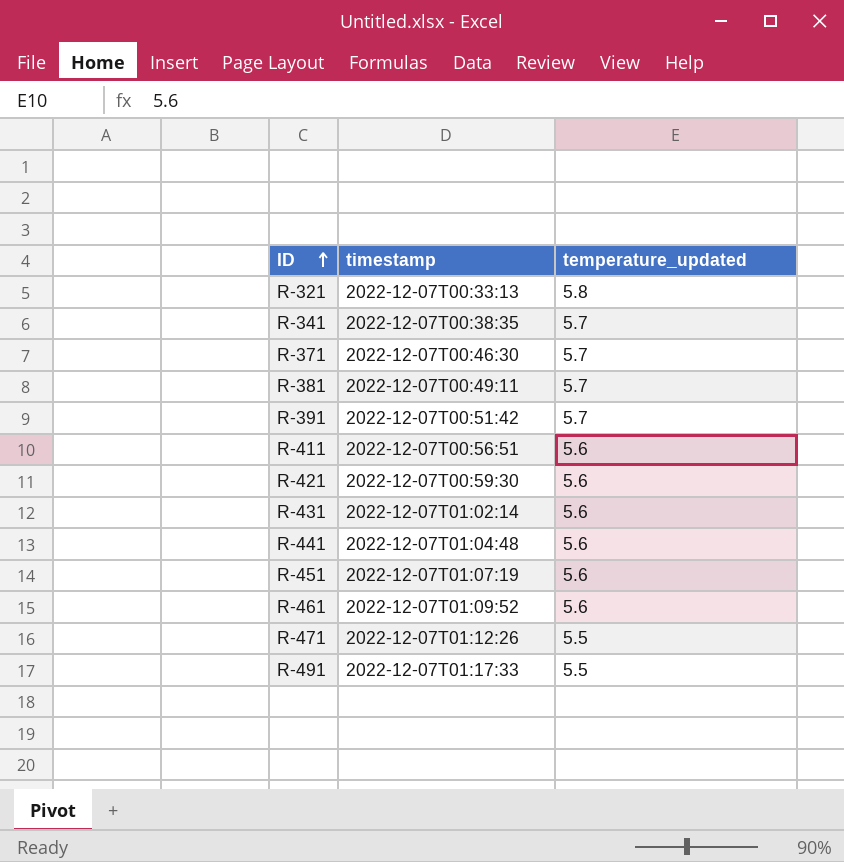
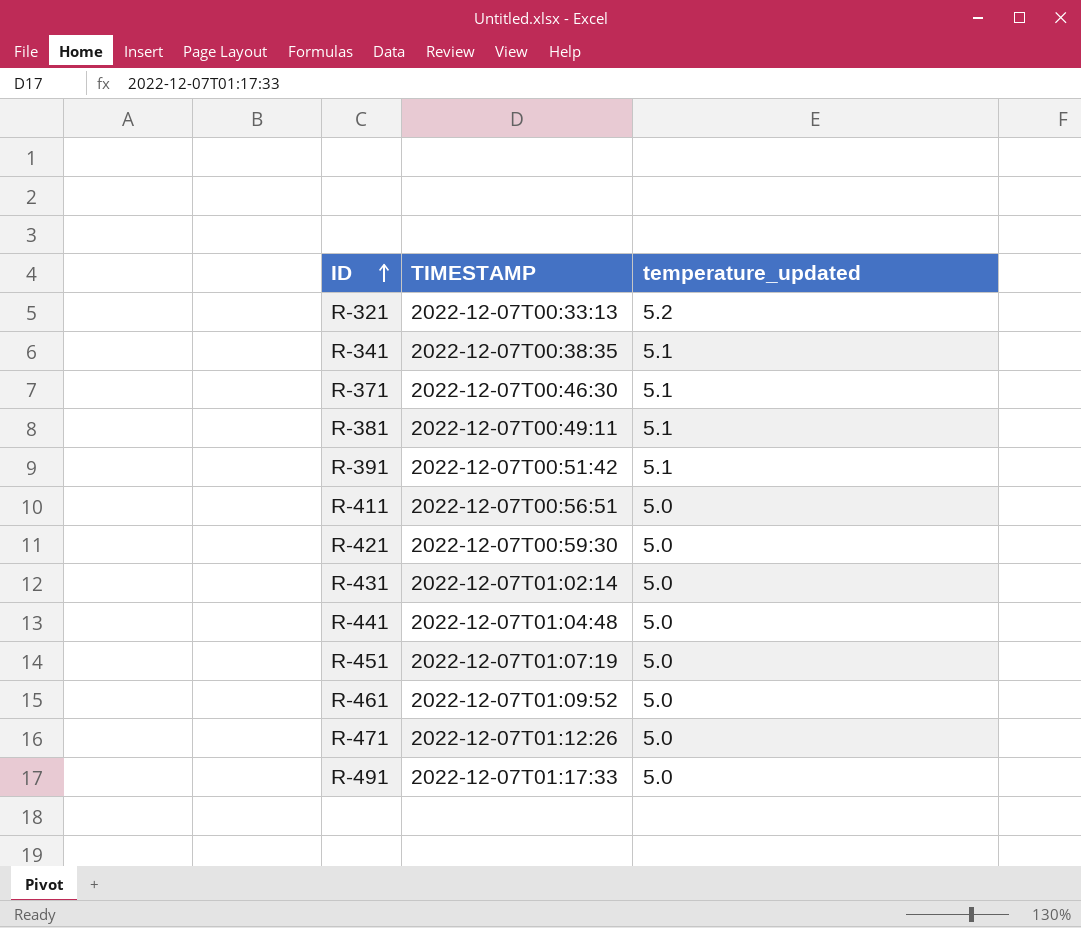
column name: timestamp -> TIMESTAMP
R-321 | temperature_updated: 5.8 -> 5.2
R-341 | temperature_updated: 5.7 -> 5.1
R-371 | temperature_updated: 5.7 -> 5.1
R-381 | temperature_updated: 5.7 -> 5.1
R-391 | temperature_updated: 5.7 -> 5.1
R-411 | temperature_updated: 5.6 -> 5.0
R-421 | temperature_updated: 5.6 -> 5.0
R-431 | temperature_updated: 5.6 -> 5.0
R-441 | temperature_updated: 5.6 -> 5.0
R-451 | temperature_updated: 5.6 -> 5.0
R-461 | temperature_updated: 5.6 -> 5.0
R-471 | temperature_updated: 5.5 -> 5.0
R-491 | temperature_updated: 5.5 -> 5.0

